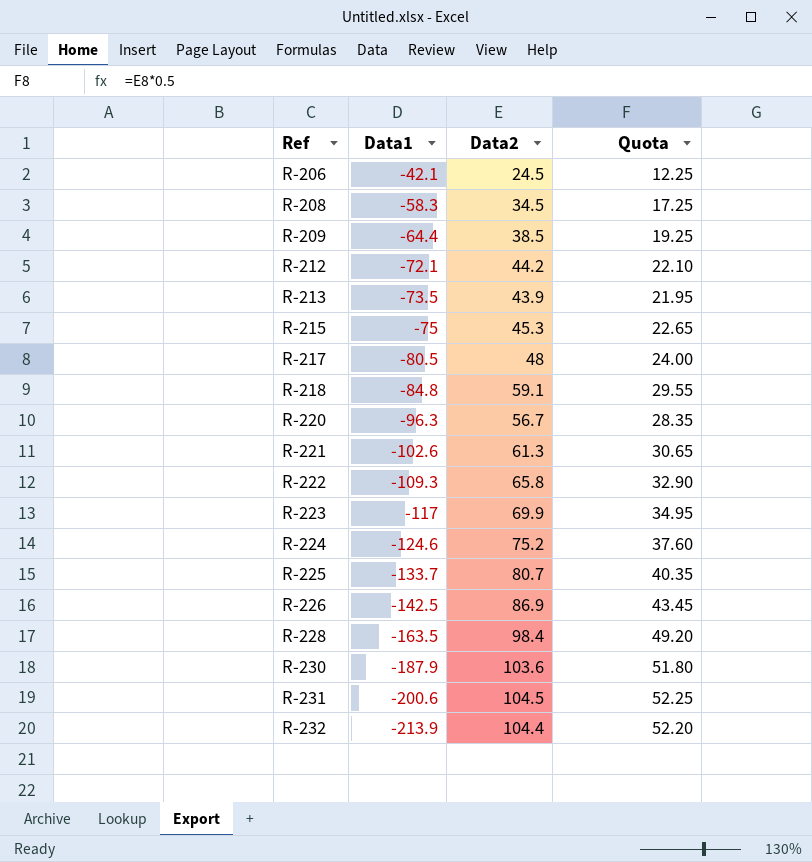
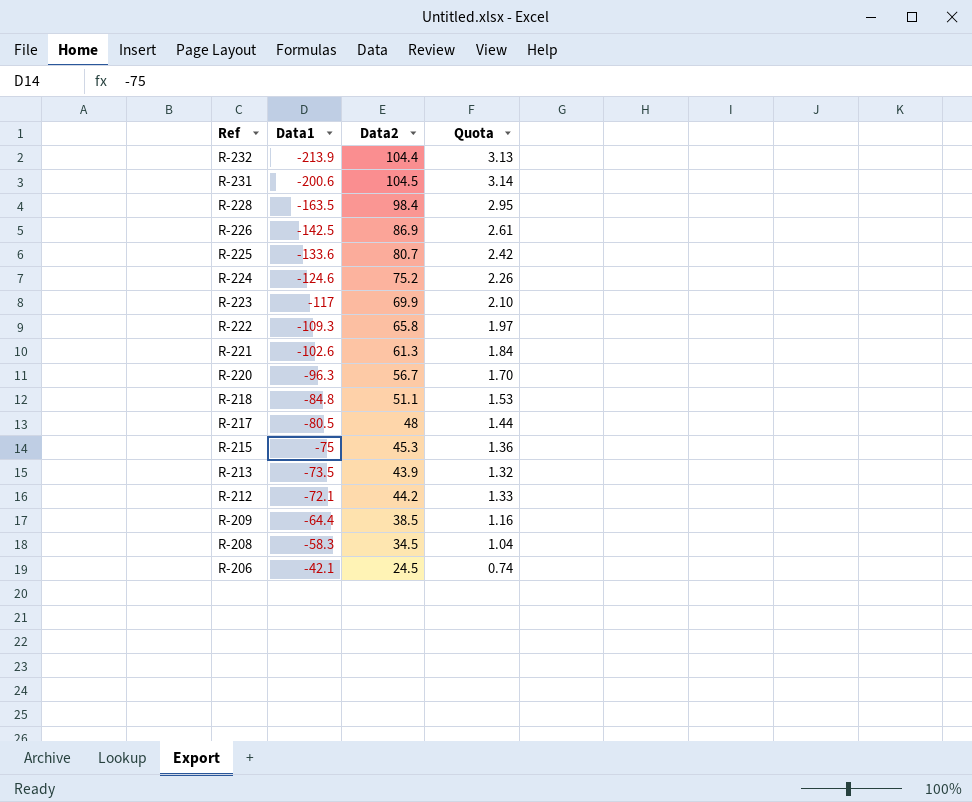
row order: Ref ascending -> Ref descending
column Quota | formula: [Data2] * 0.5 -> [Data2] * 0.03
row R-230: -187.9 | 103.6 | 51.80 -> none
R-225 | Data1: -133.7 -> -133.6
R-218 | Data2: 59.1 -> 51.1

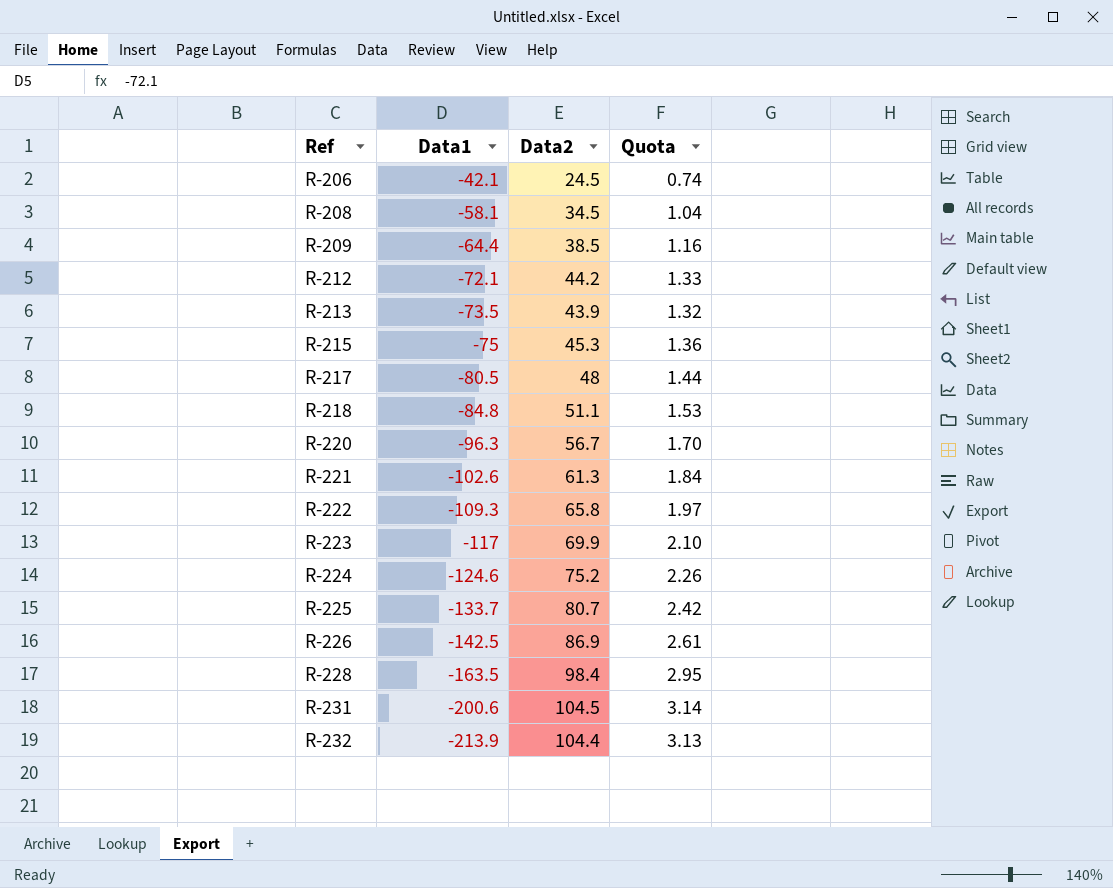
row order: Ref descending -> Ref ascending
R-208 | Data1: -58.3 -> -58.1
R-225 | Data1: -133.6 -> -133.7

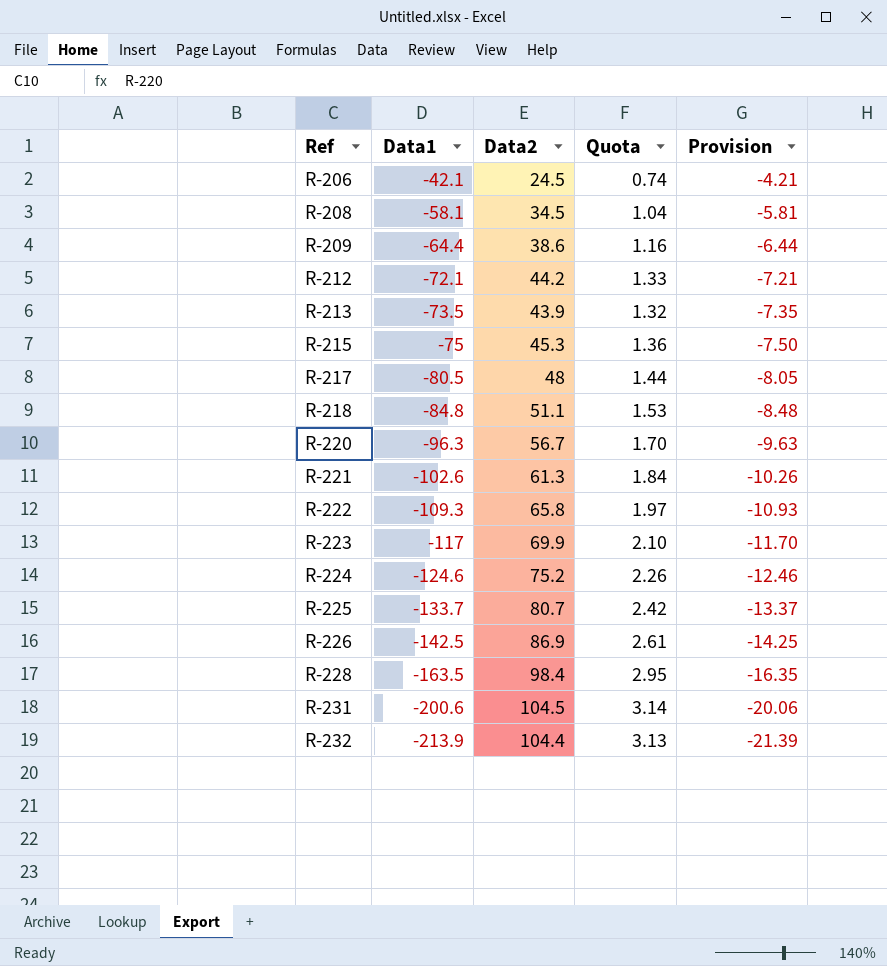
column Provision | formula: none -> [Data1] * 0.1
R-209 | Data2: 38.5 -> 38.6

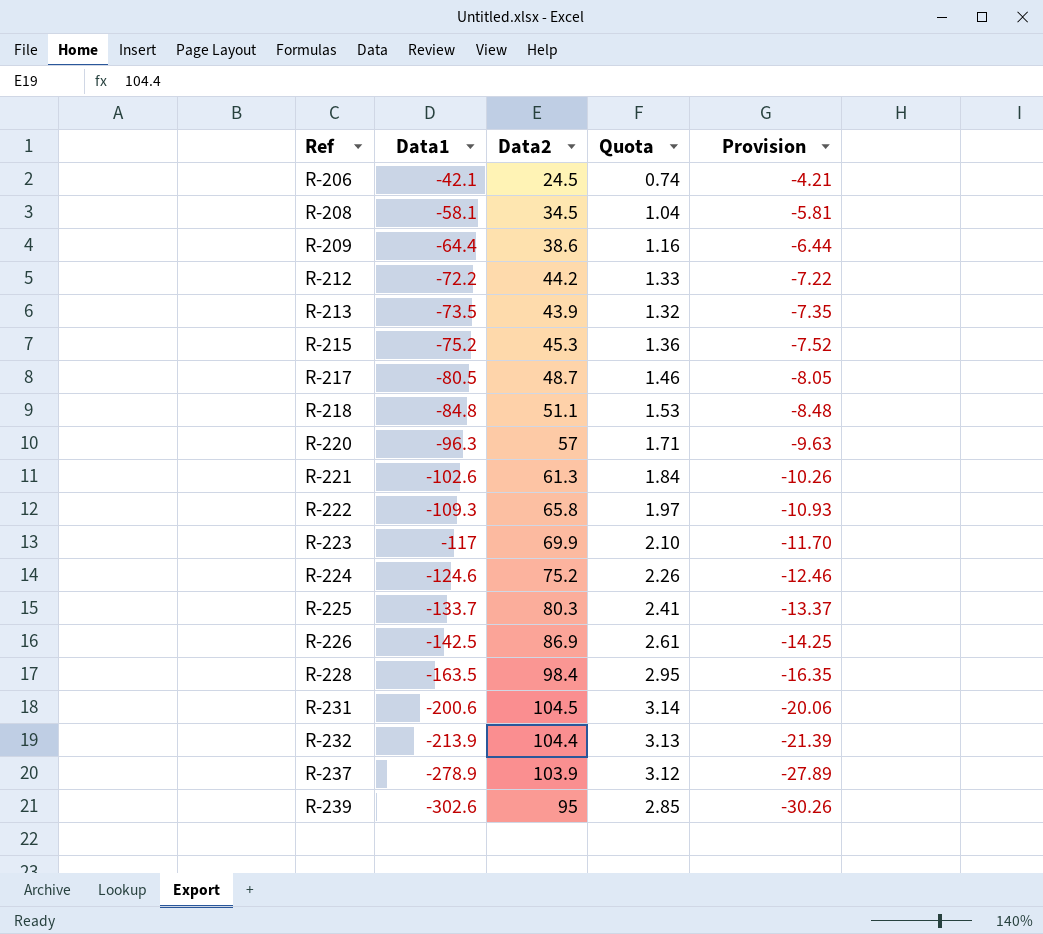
R-212 | Data1: -72.1 -> -72.2
R-212 | Provision: -7.21 -> -7.22
R-215 | Data1: -75 -> -75.2
R-215 | Provision: -7.50 -> -7.52
R-217 | Data2: 48 -> 48.7
R-217 | Quota: 1.44 -> 1.46
R-220 | Data2: 56.7 -> 57
R-220 | Quota: 1.70 -> 1.71
R-225 | Data2: 80.7 -> 80.3
R-225 | Quota: 2.42 -> 2.41
row R-237: none -> -278.9 | 103.9 | 3.12 | -27.89
row R-239: none -> -302.6 | 95 | 2.85 | -30.26

